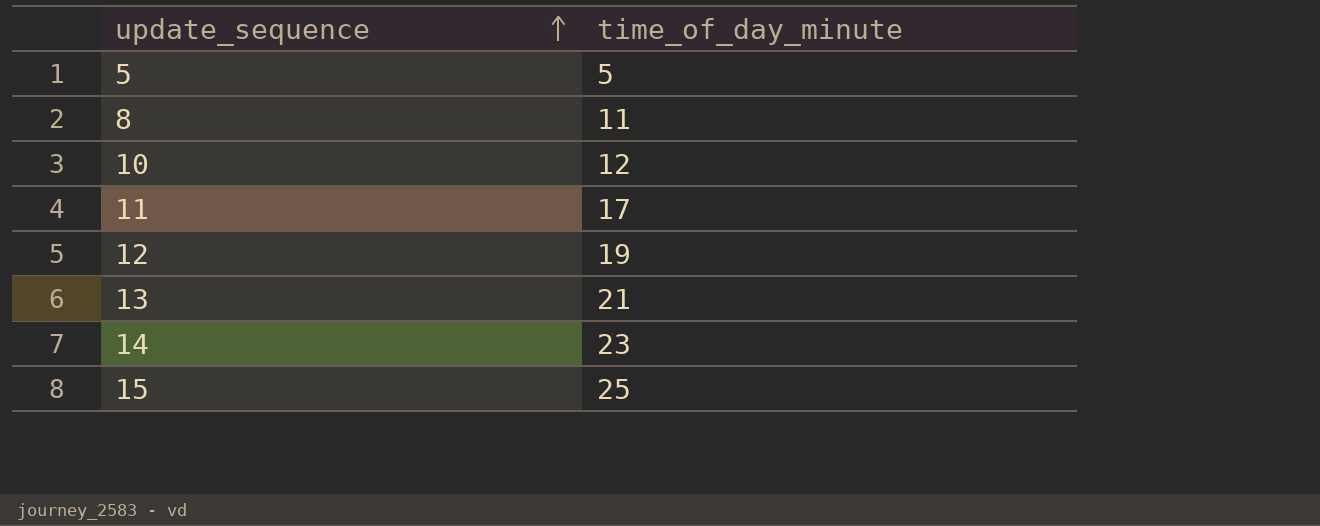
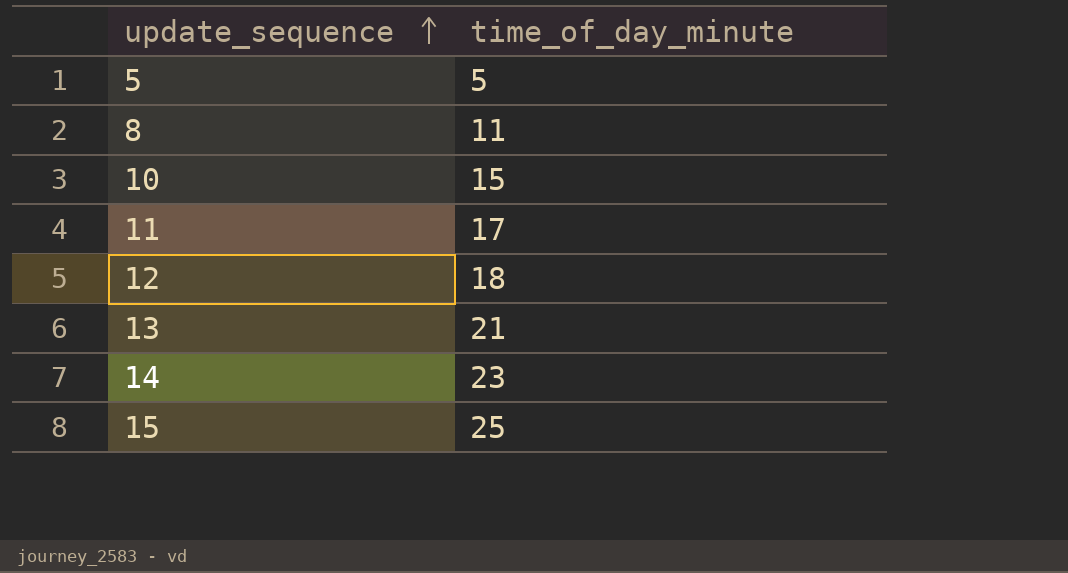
10 | time_of_day_minute: 12 -> 15
12 | time_of_day_minute: 19 -> 18

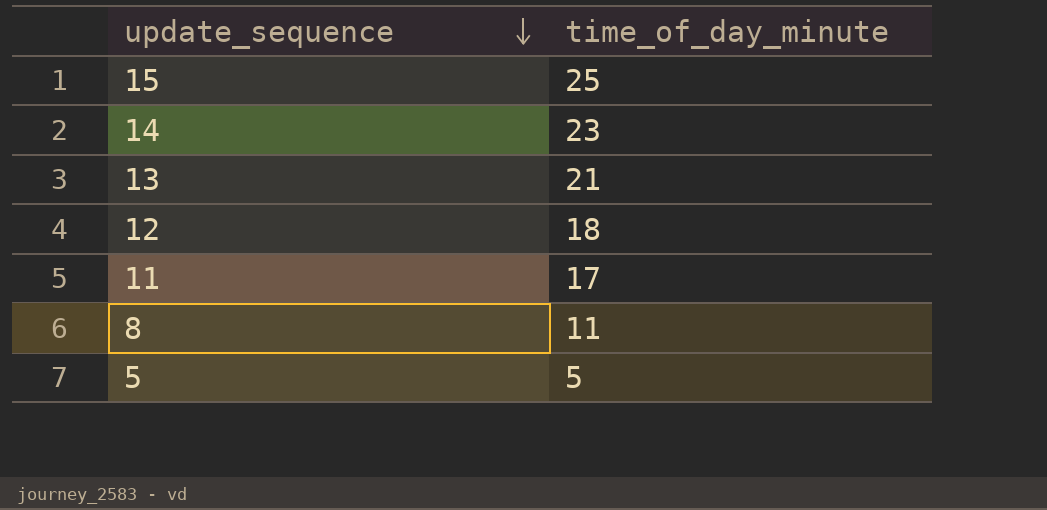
row order: update_sequence ascending -> update_sequence descending
row 10: 15 -> none

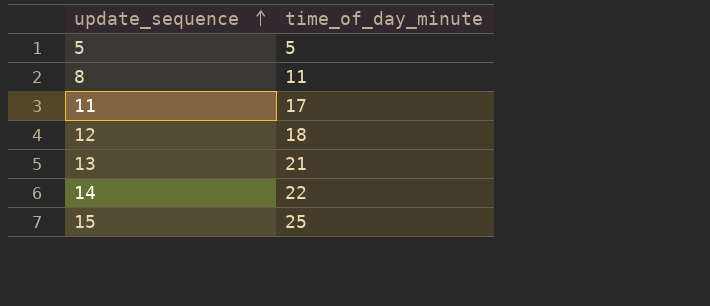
row order: update_sequence descending -> update_sequence ascending
14 | time_of_day_minute: 23 -> 22

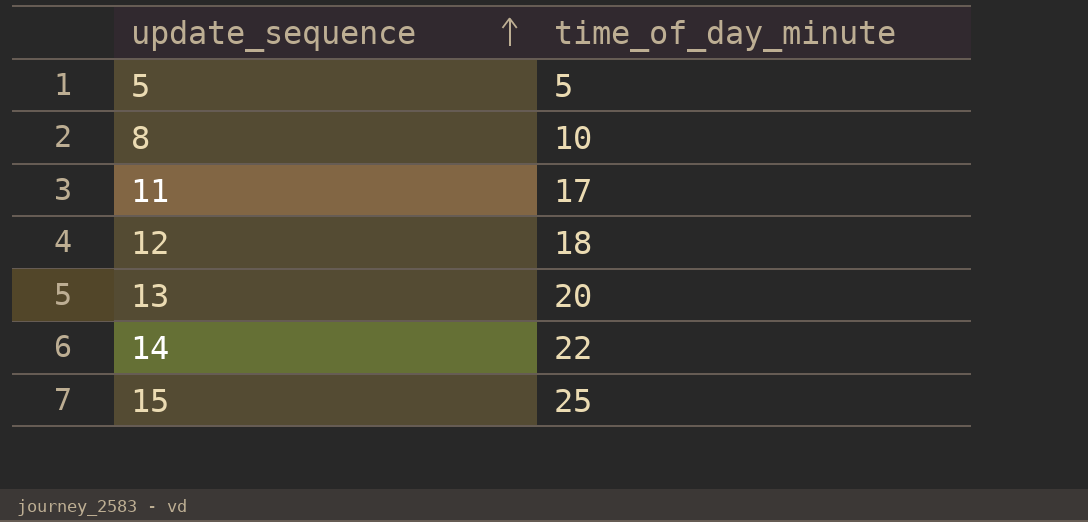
8 | time_of_day_minute: 11 -> 10
13 | time_of_day_minute: 21 -> 20

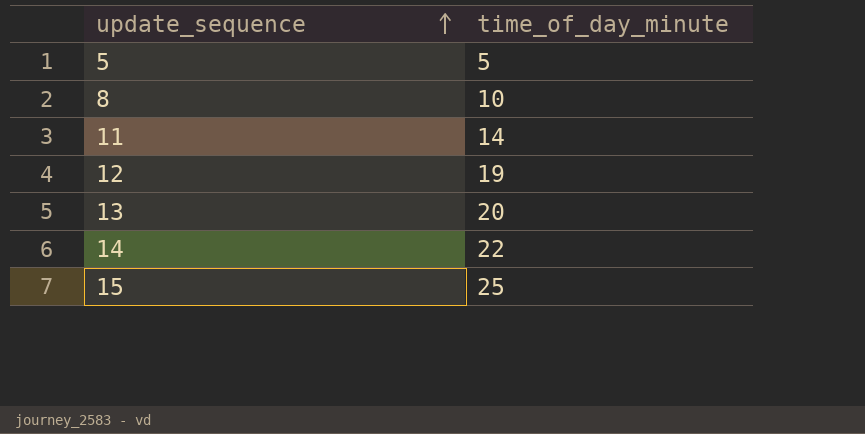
11 | time_of_day_minute: 17 -> 14
12 | time_of_day_minute: 18 -> 19

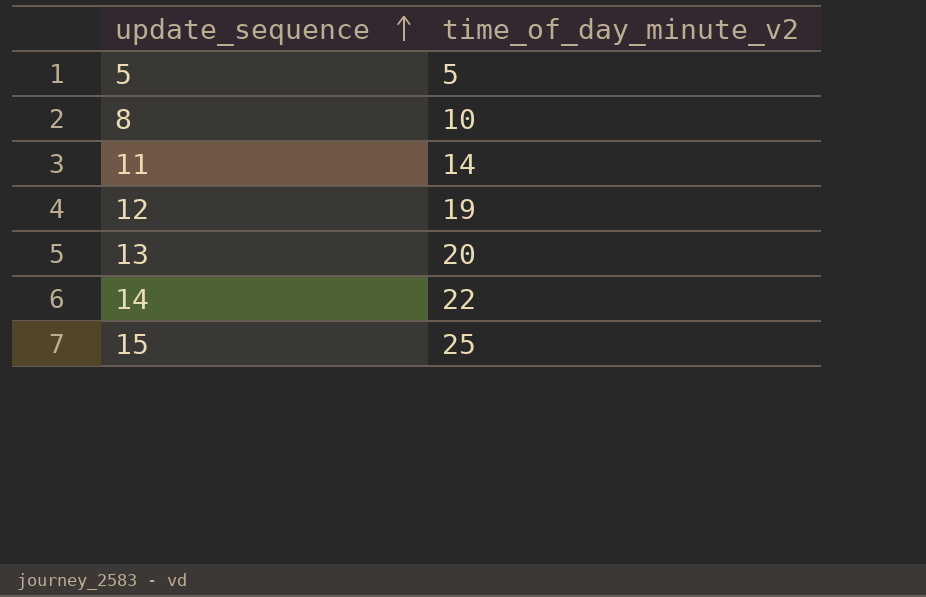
column name: time_of_day_minute -> time_of_day_minute_v2

